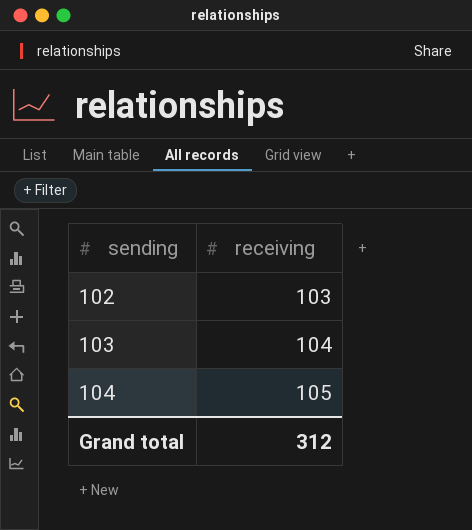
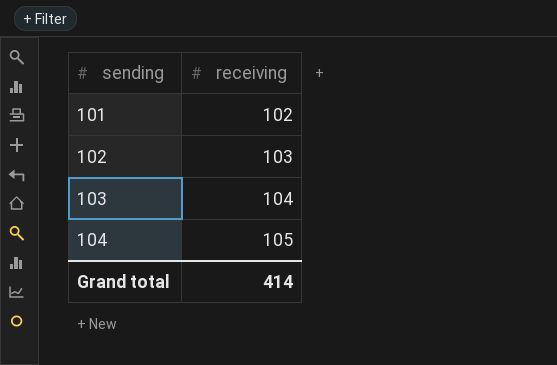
row 101: none -> 102
Grand total | receiving: 312 -> 414

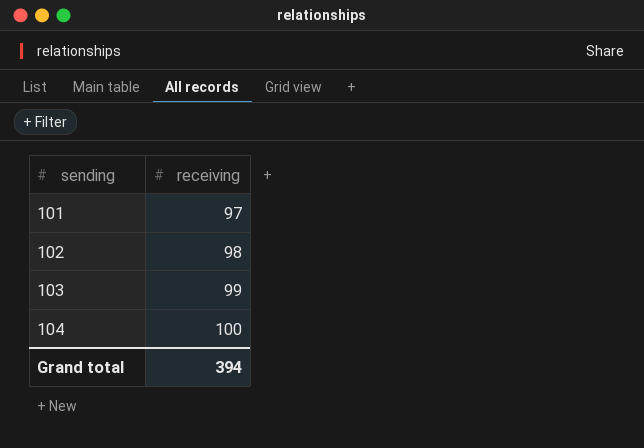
101 | receiving: 102 -> 97
102 | receiving: 103 -> 98
103 | receiving: 104 -> 99
104 | receiving: 105 -> 100
Grand total | receiving: 414 -> 394

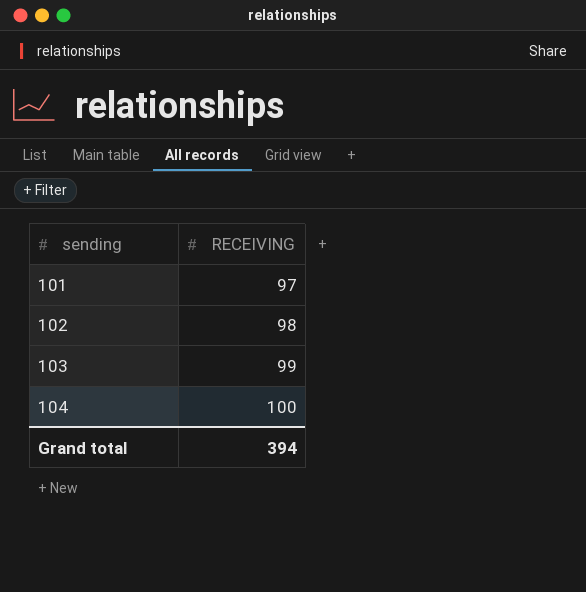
column name: receiving -> RECEIVING

